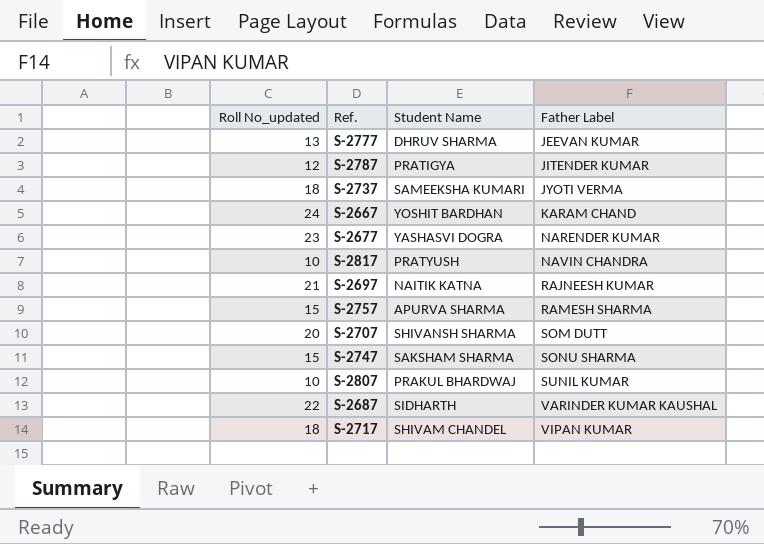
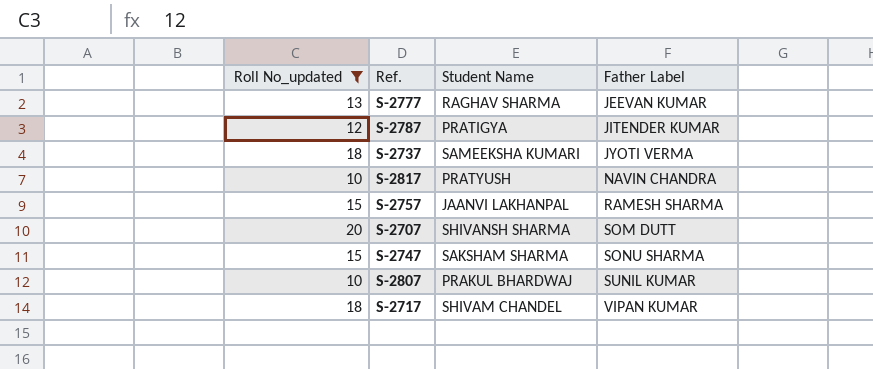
filter: none -> Roll No_updated <= 20
S-2777 | Student Name: DHRUV SHARMA -> RAGHAV SHARMA
S-2757 | Student Name: APURVA SHARMA -> JAANVI LAKHANPAL

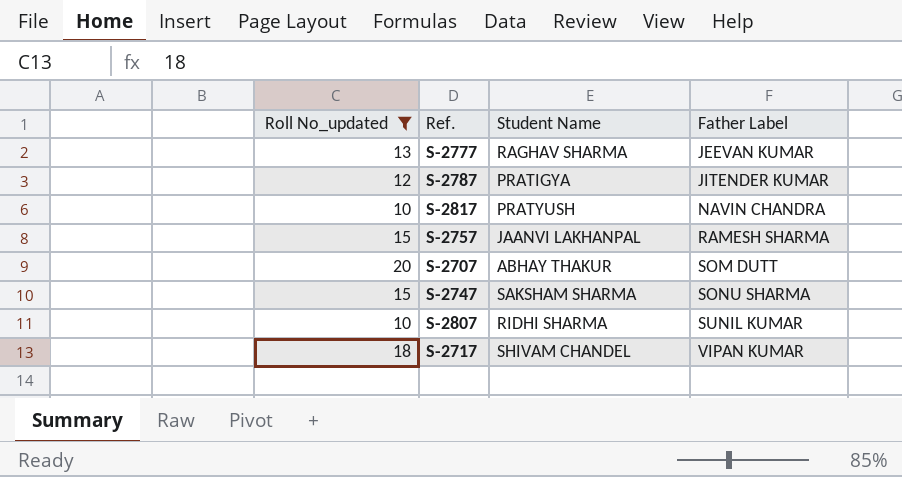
row S-2737: 18 | SAMEEKSHA KUMARI | JYOTI VERMA -> none
S-2707 | Student Name: SHIVANSH SHARMA -> ABHAY THAKUR
S-2807 | Student Name: PRAKUL BHARDWAJ -> RIDHI SHARMA

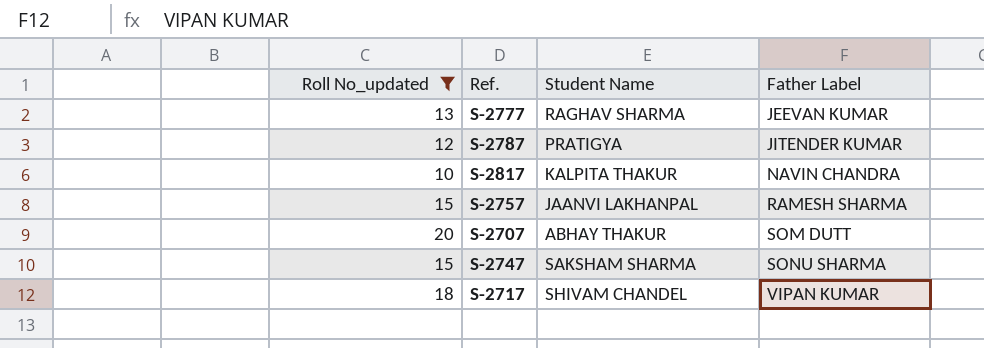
row S-2807: 10 | RIDHI SHARMA | SUNIL KUMAR -> none
S-2817 | Student Name: PRATYUSH -> KALPITA THAKUR

